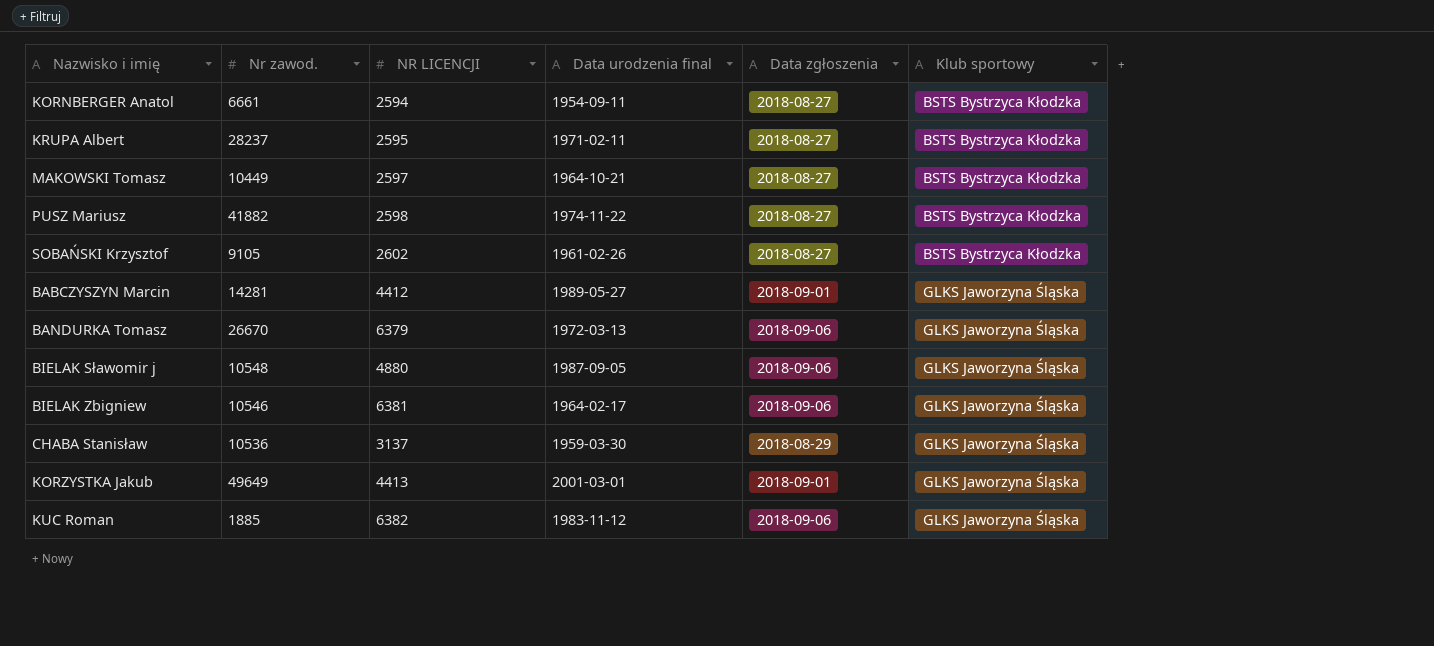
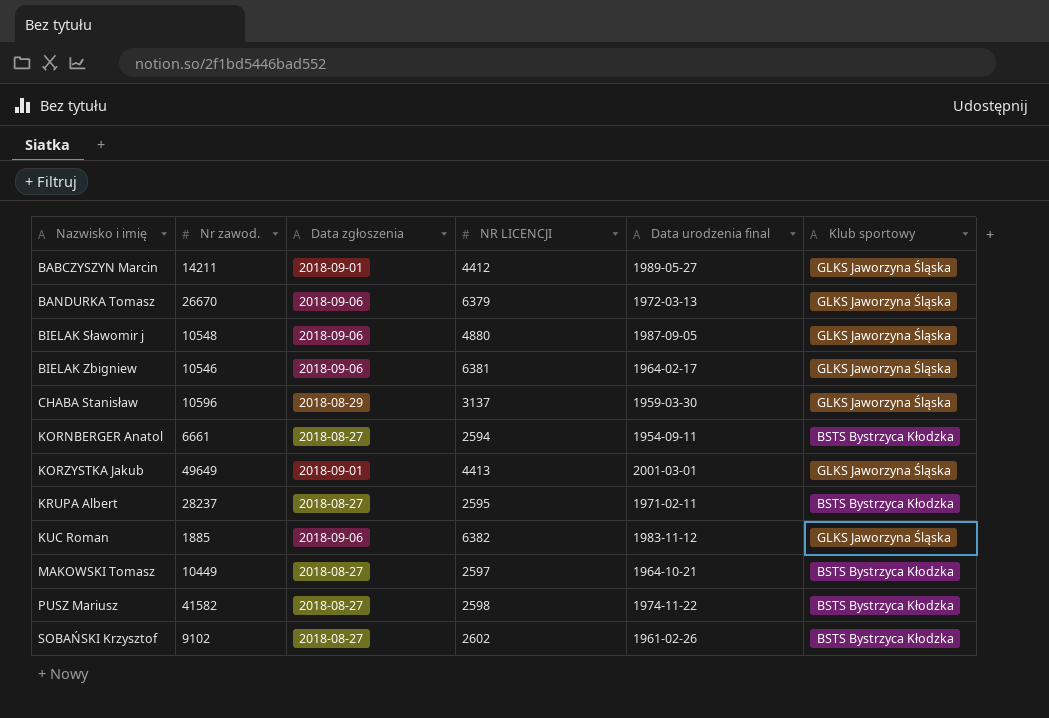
row order: Klub sportowy ascending -> Nazwisko i imię ascending
column Data zgłoszenia | position: 5 -> 3
BABCZYSZYN Marcin | Nr zawod.: 14281 -> 14211
CHABA Stanisław | Nr zawod.: 10536 -> 10596
PUSZ Mariusz | Nr zawod.: 41882 -> 41582
SOBAŃSKI Krzysztof | Nr zawod.: 9105 -> 9102

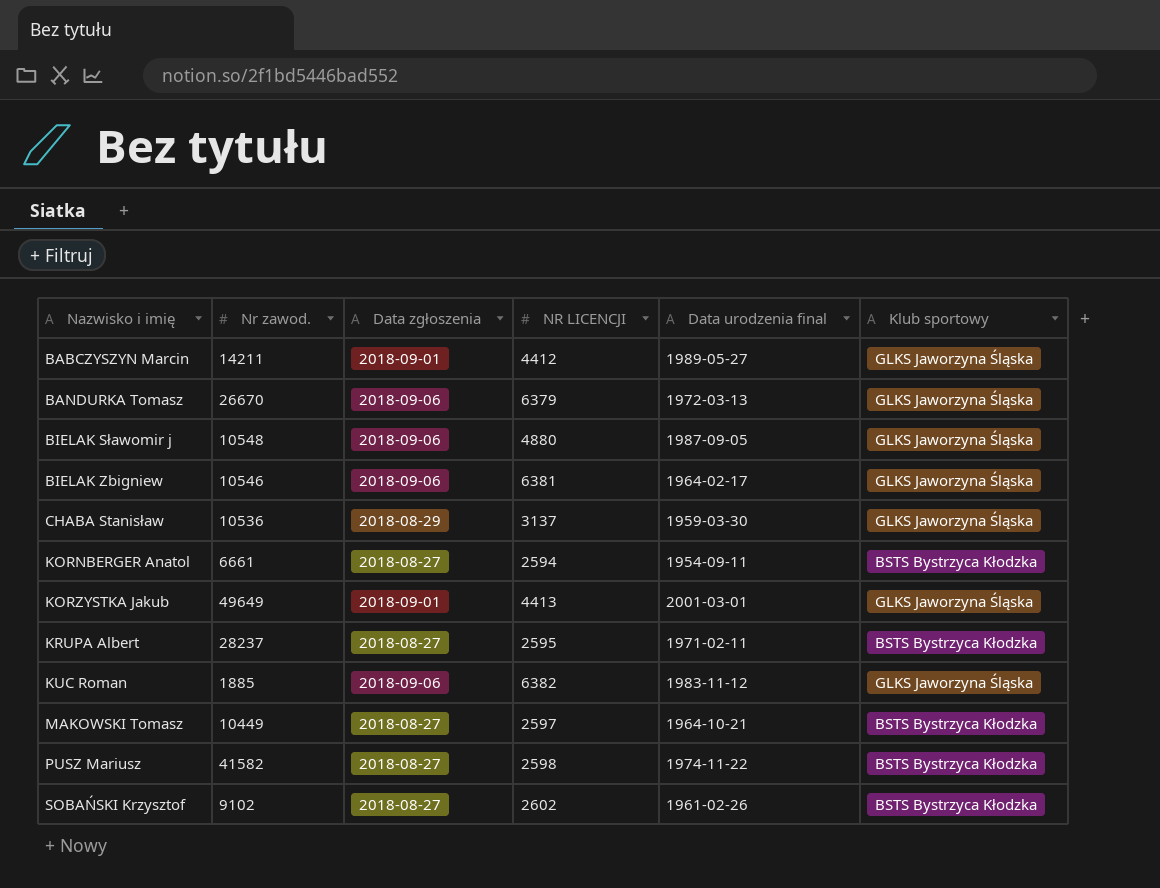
CHABA Stanisław | Nr zawod.: 10596 -> 10536

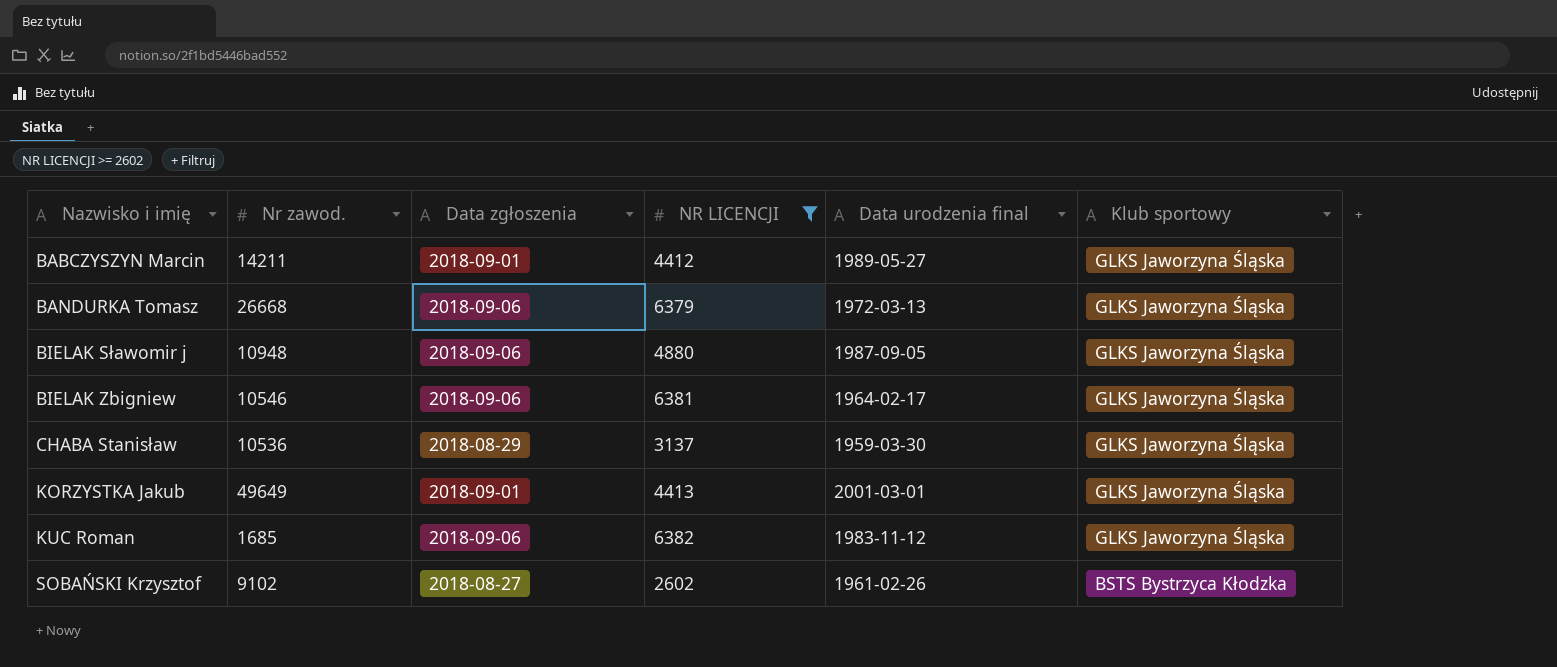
filter: none -> NR LICENCJI >= 2602
BANDURKA Tomasz | Nr zawod.: 26670 -> 26668
BIELAK Sławomir j | Nr zawod.: 10548 -> 10948
KUC Roman | Nr zawod.: 1885 -> 1685

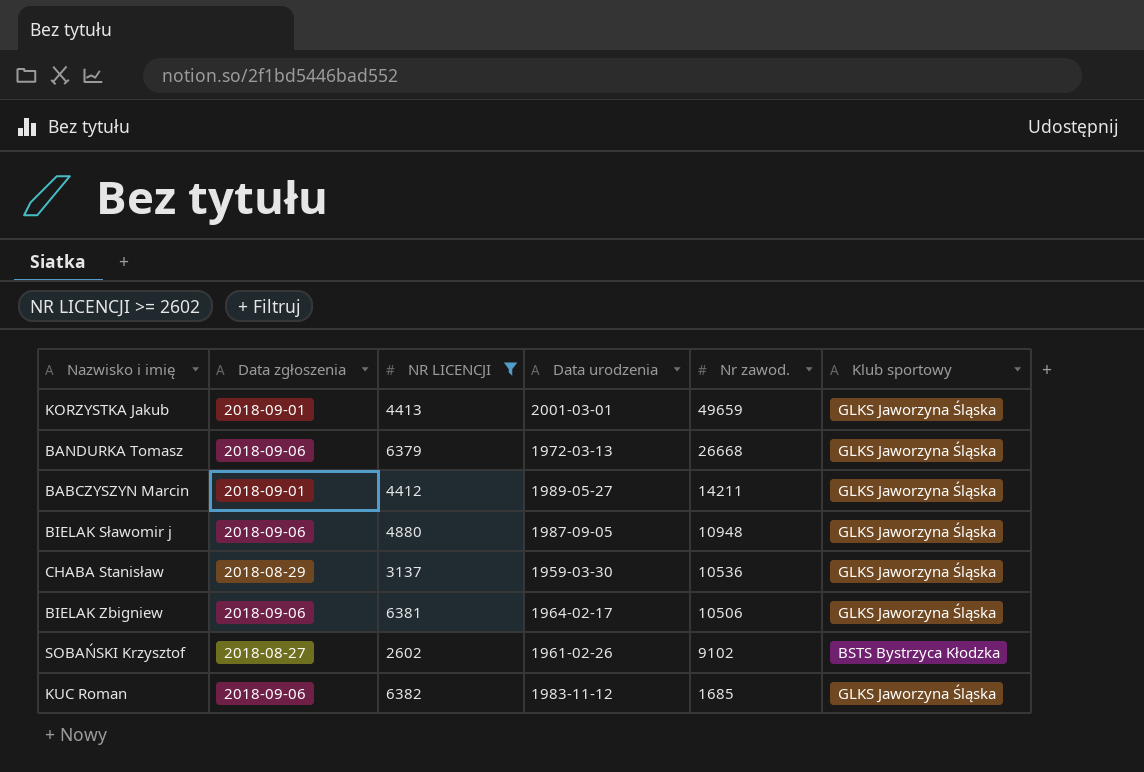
row order: Nazwisko i imię ascending -> Nr zawod. descending
column name: Data urodzenia final -> Data urodzenia
column Nr zawod. | position: 2 -> 5
KORZYSTKA Jakub | Nr zawod.: 49649 -> 49659
BIELAK Zbigniew | Nr zawod.: 10546 -> 10506

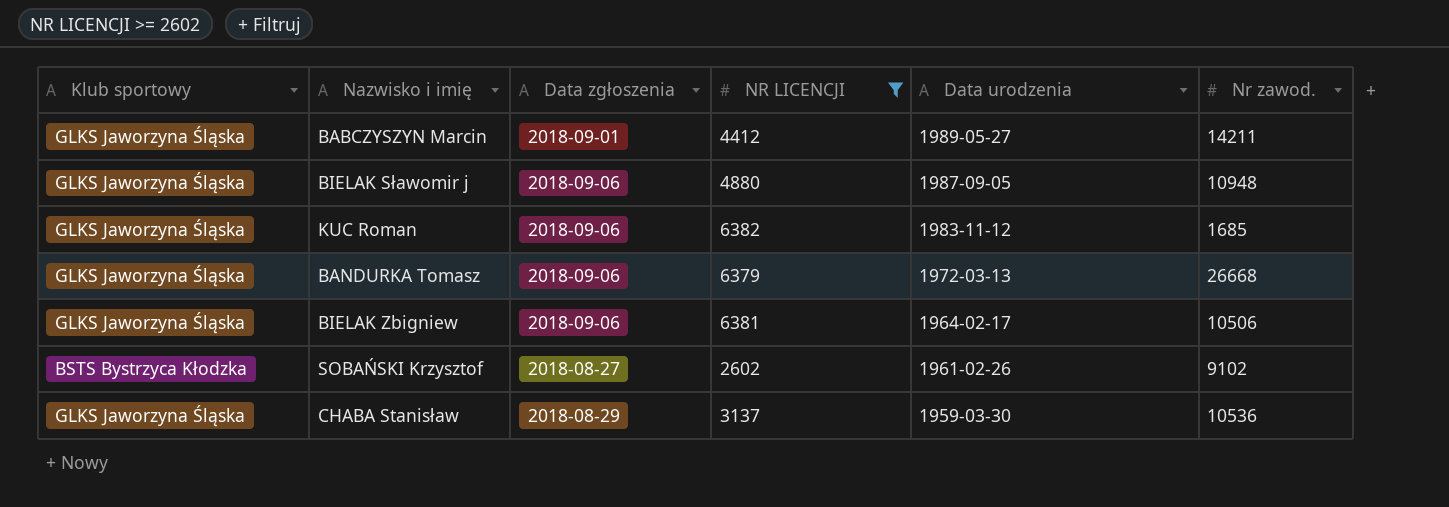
row order: Nr zawod. descending -> Data urodzenia descending
column Klub sportowy | position: 6 -> 1
row KORZYSTKA Jakub: 2018-09-01 | 4413 | 2001-03-01 | 49659 | GLKS Jaworzyna Śląska -> none

